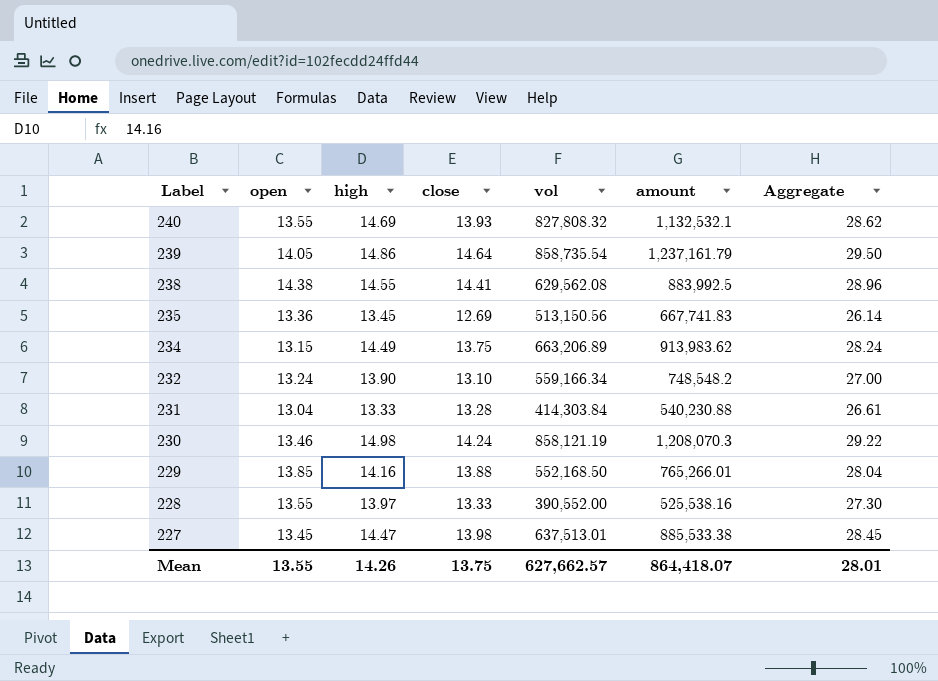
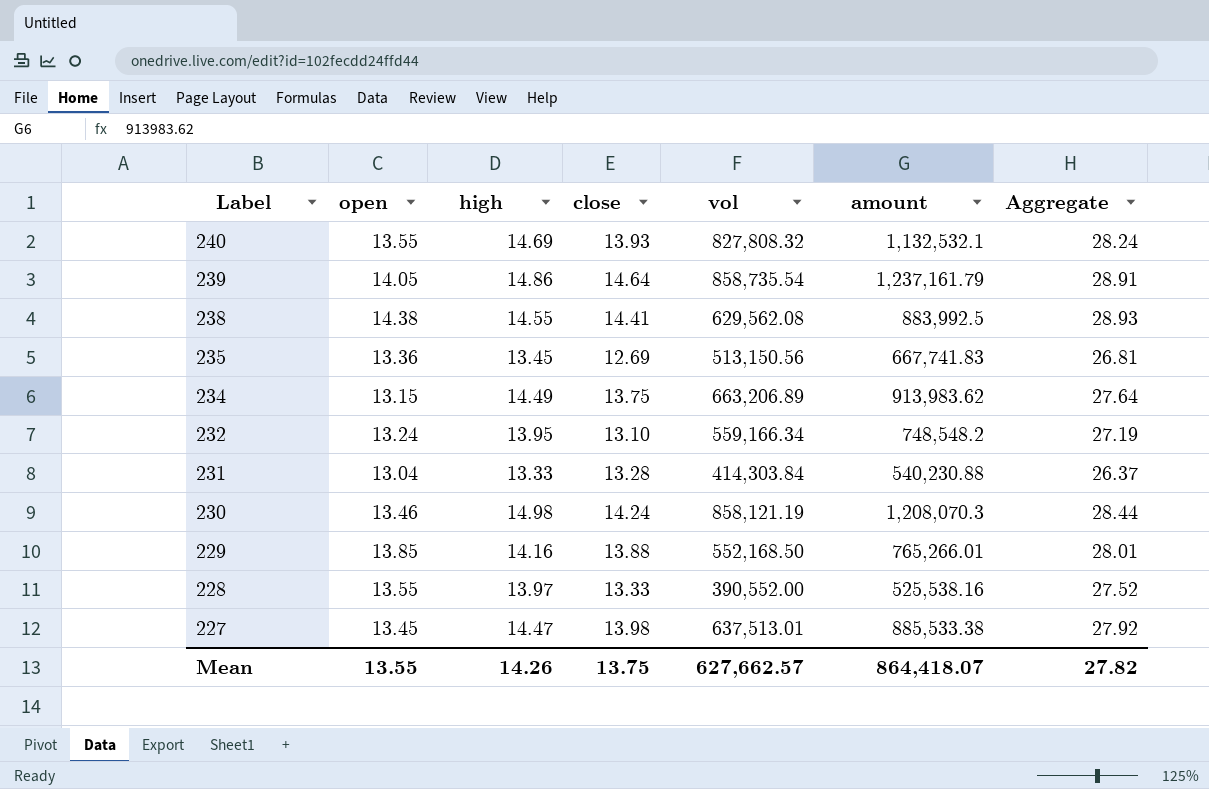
column Aggregate | formula: [high] + [close] -> [open] + [high]
232 | high: 13.90 -> 13.95
Mean | Aggregate: 28.01 -> 27.82

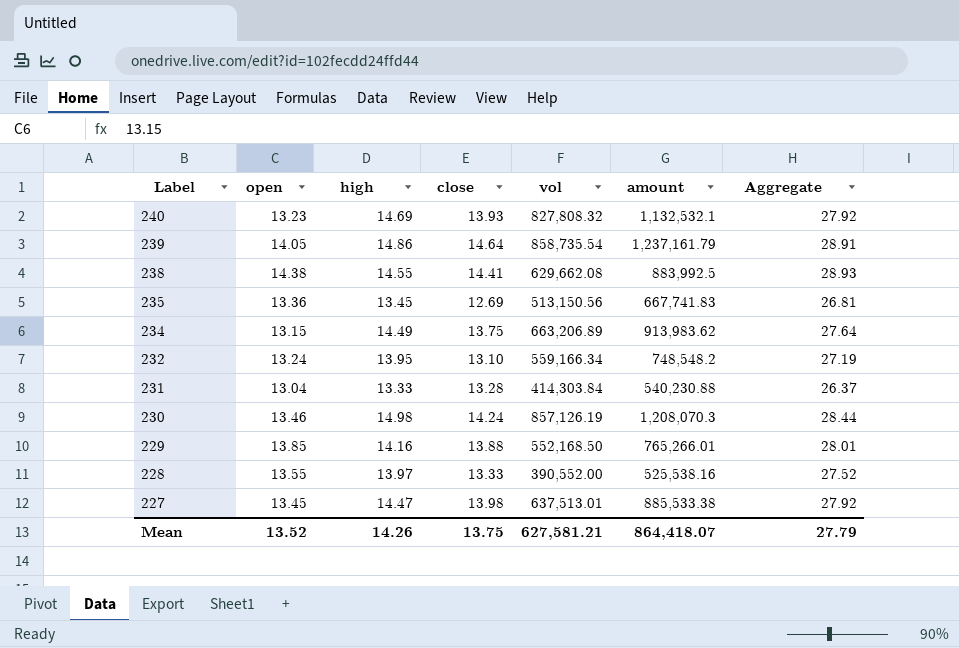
240 | open: 13.55 -> 13.23
240 | Aggregate: 28.24 -> 27.92
238 | vol: 629,562.08 -> 629,662.08
230 | vol: 858,121.19 -> 857,126.19
Mean | open: 13.55 -> 13.52
Mean | vol: 627,662.57 -> 627,581.21
Mean | Aggregate: 27.82 -> 27.79

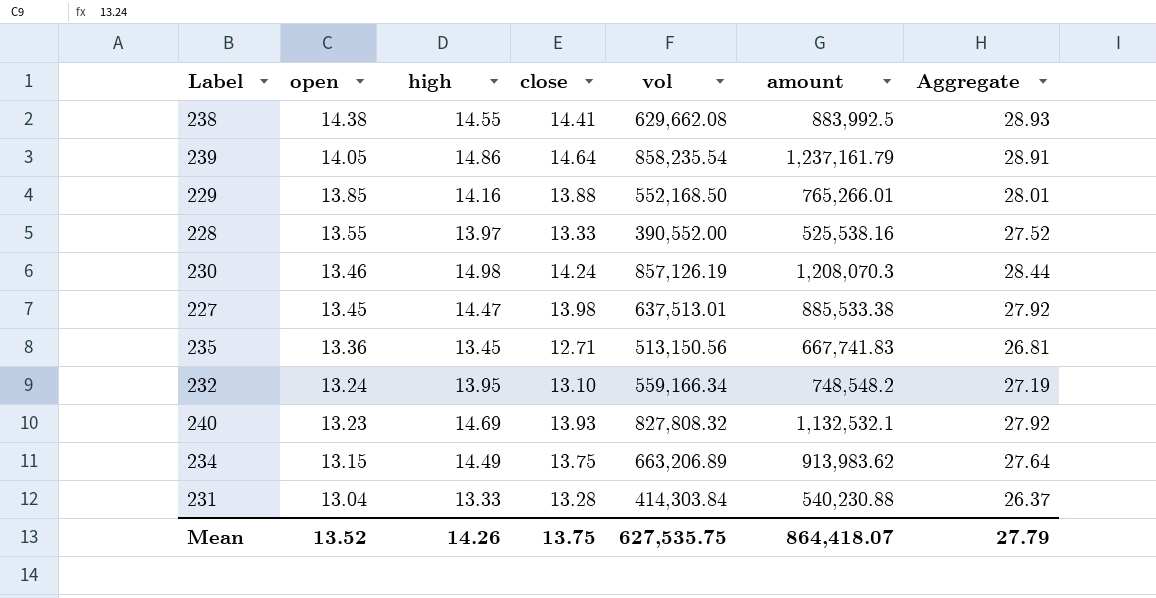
row order: Label descending -> open descending
239 | vol: 858,735.54 -> 858,235.54
235 | close: 12.69 -> 12.71
Mean | vol: 627,581.21 -> 627,535.75

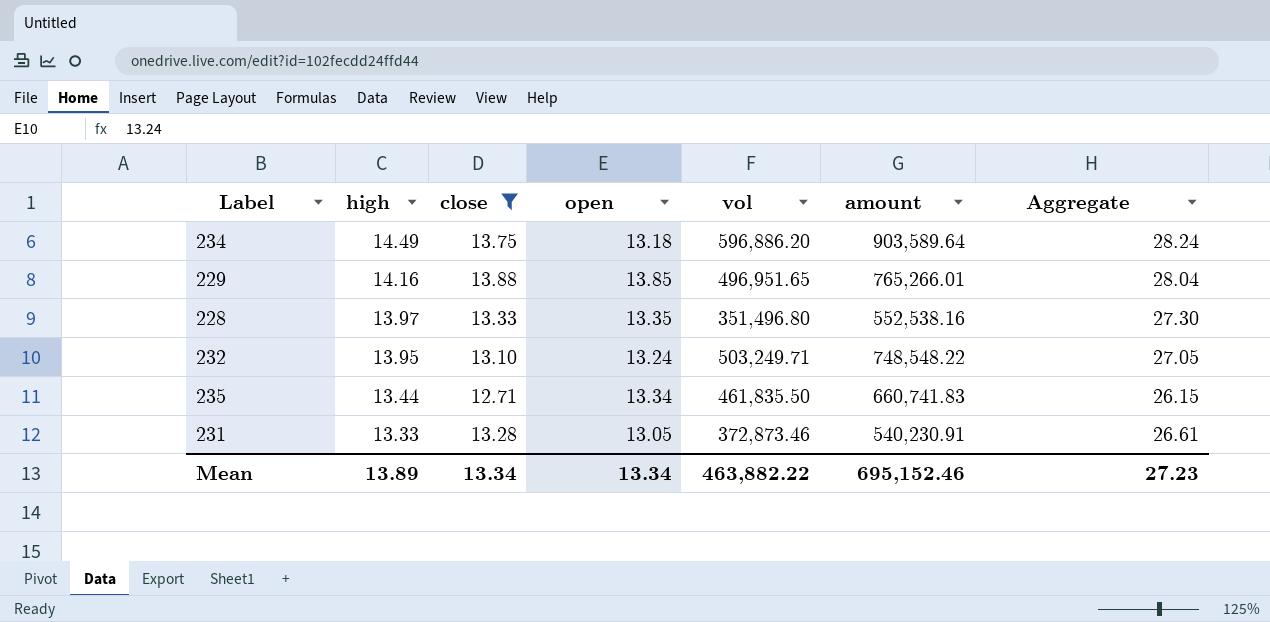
filter: none -> close <= 13.88
row order: open descending -> high descending
column open | position: 2 -> 4
column Aggregate | formula: [open] + [high] -> [high] + [close]
234 | open: 13.15 -> 13.18
234 | vol: 663,206.89 -> 596,886.20
234 | amount: 913,983.62 -> 903,589.64
229 | vol: 552,168.50 -> 496,951.65
228 | open: 13.55 -> 13.35
228 | vol: 390,552.00 -> 351,496.80
228 | amount: 525,538.16 -> 552,538.16
232 | vol: 559,166.34 -> 503,249.71
232 | amount: 748,548.2 -> 748,548.22
235 | high: 13.45 -> 13.44
235 | open: 13.36 -> 13.34
235 | vol: 513,150.56 -> 461,835.50
235 | amount: 667,741.83 -> 660,741.83
231 | open: 13.04 -> 13.05
231 | vol: 414,303.84 -> 372,873.46
231 | amount: 540,230.88 -> 540,230.91
Mean | high: 14.26 -> 13.89
Mean | close: 13.75 -> 13.34
Mean | open: 13.52 -> 13.34
Mean | vol: 627,535.75 -> 463,882.22
Mean | amount: 864,418.07 -> 695,152.46
Mean | Aggregate: 27.79 -> 27.23

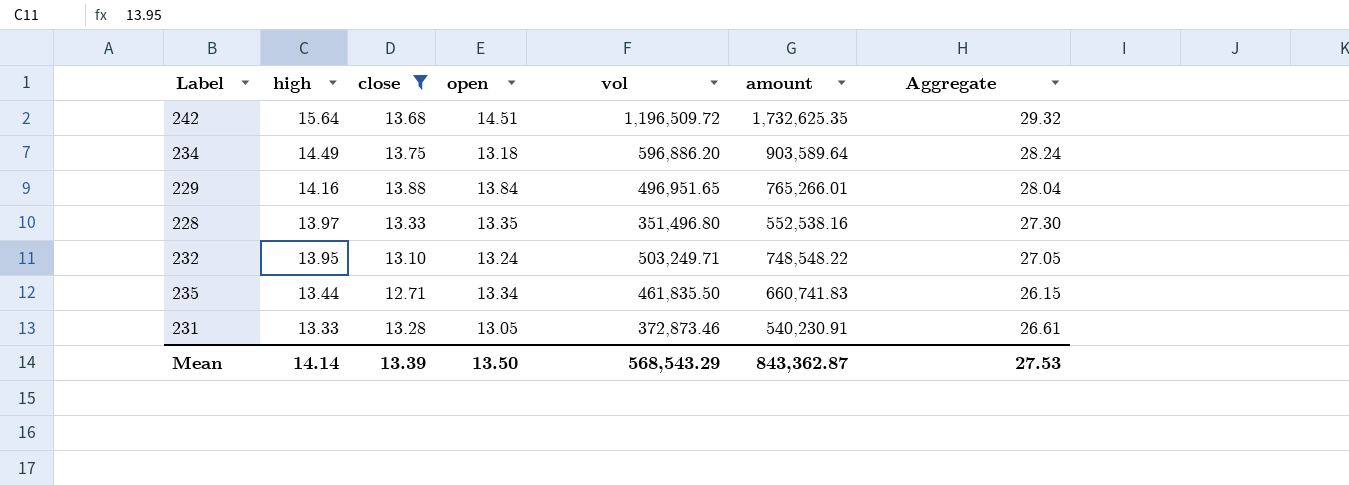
row 242: none -> 15.64 | 13.68 | 14.51 | 1,196,509.72 | 1,732,625.35 | 29.32
229 | open: 13.85 -> 13.84
Mean | high: 13.89 -> 14.14
Mean | close: 13.34 -> 13.39
Mean | open: 13.34 -> 13.50
Mean | vol: 463,882.22 -> 568,543.29
Mean | amount: 695,152.46 -> 843,362.87
Mean | Aggregate: 27.23 -> 27.53

